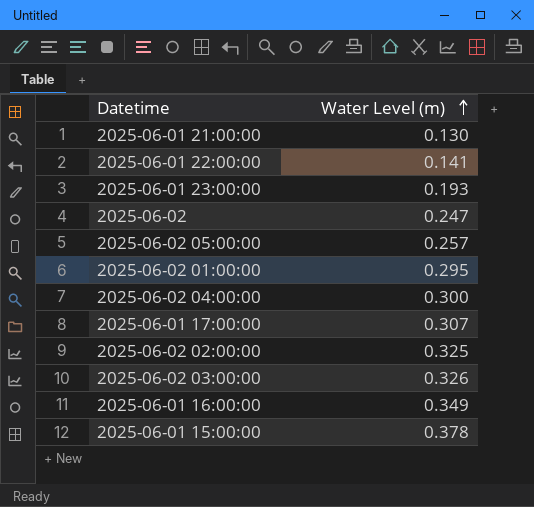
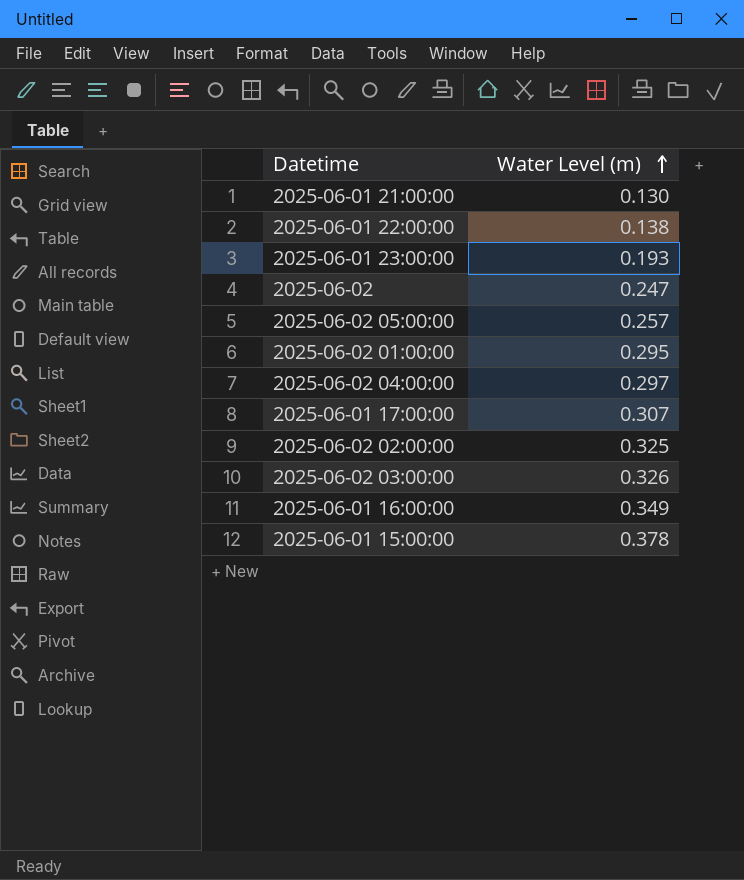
2025-06-01 22:00:00 | Water Level (m): 0.141 -> 0.138
2025-06-02 04:00:00 | Water Level (m): 0.300 -> 0.297

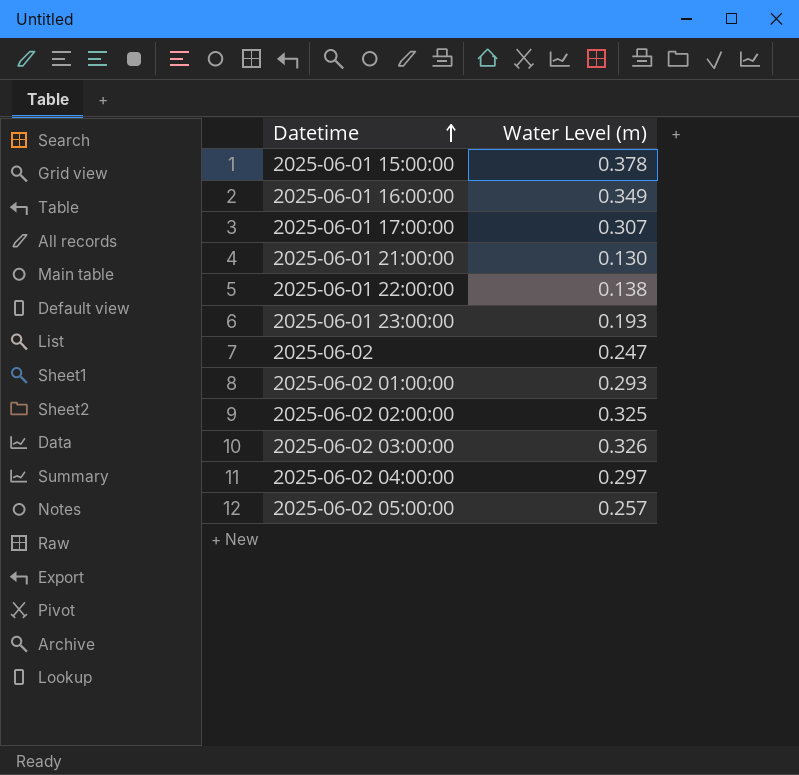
row order: Water Level (m) ascending -> Datetime ascending
2025-06-02 01:00:00 | Water Level (m): 0.295 -> 0.293

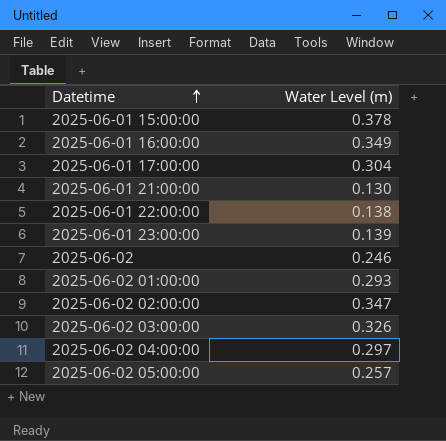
2025-06-01 17:00:00 | Water Level (m): 0.307 -> 0.304
2025-06-01 23:00:00 | Water Level (m): 0.193 -> 0.139
2025-06-02 | Water Level (m): 0.247 -> 0.246
2025-06-02 02:00:00 | Water Level (m): 0.325 -> 0.347

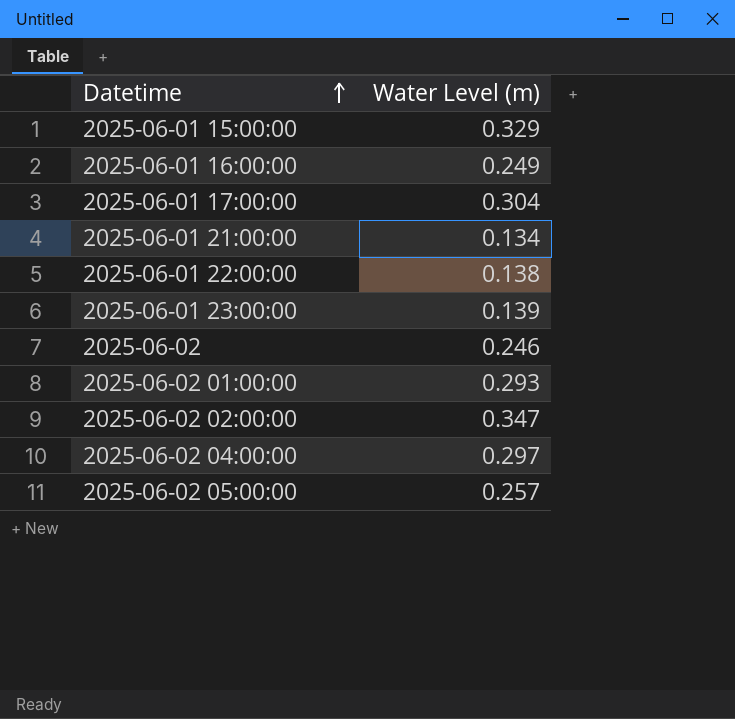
row 2025-06-02 03:00:00: 0.326 -> none
2025-06-01 15:00:00 | Water Level (m): 0.378 -> 0.329
2025-06-01 16:00:00 | Water Level (m): 0.349 -> 0.249
2025-06-01 21:00:00 | Water Level (m): 0.130 -> 0.134

